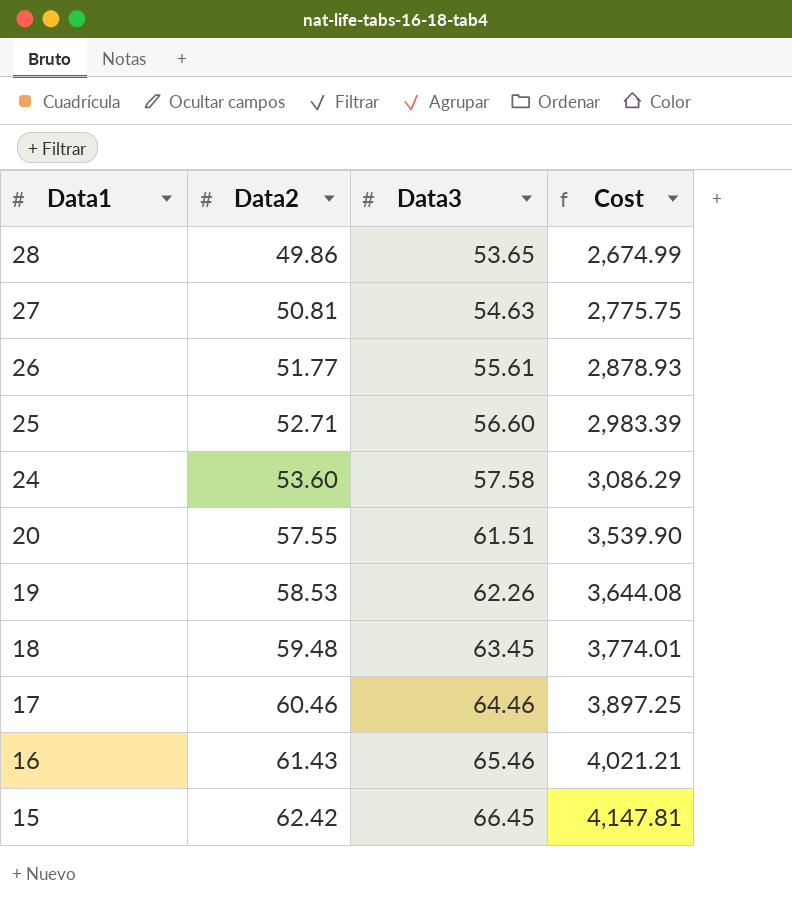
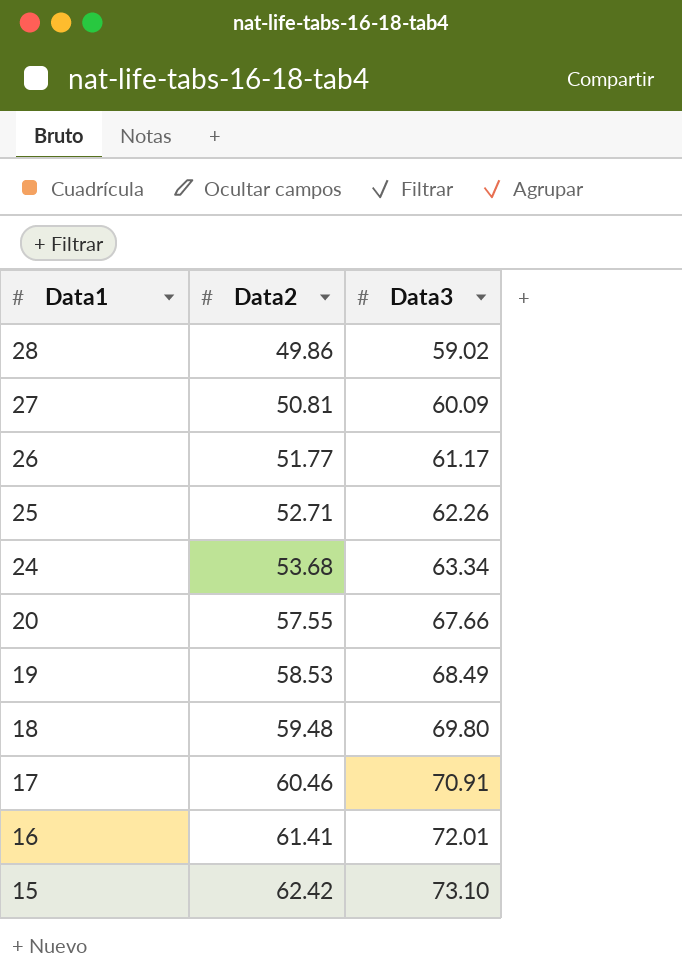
column Cost | formula: [Data2] * [Data3] -> none
28 | Data3: 53.65 -> 59.02
27 | Data3: 54.63 -> 60.09
26 | Data3: 55.61 -> 61.17
25 | Data3: 56.60 -> 62.26
24 | Data2: 53.60 -> 53.68
24 | Data3: 57.58 -> 63.34
20 | Data3: 61.51 -> 67.66
19 | Data3: 62.26 -> 68.49
18 | Data3: 63.45 -> 69.80
17 | Data3: 64.46 -> 70.91
16 | Data2: 61.43 -> 61.41
16 | Data3: 65.46 -> 72.01
15 | Data3: 66.45 -> 73.10

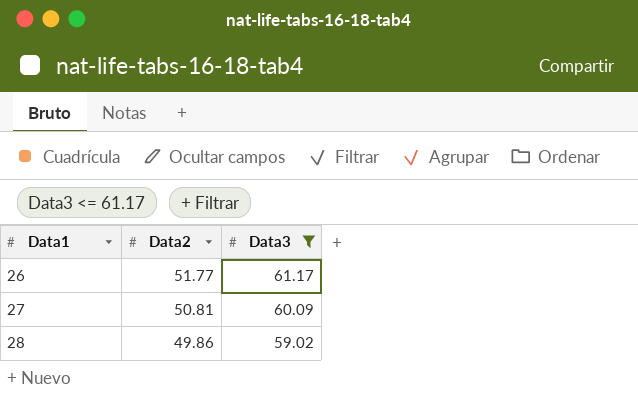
filter: none -> Data3 <= 61.17
row order: Data1 descending -> Data1 ascending

